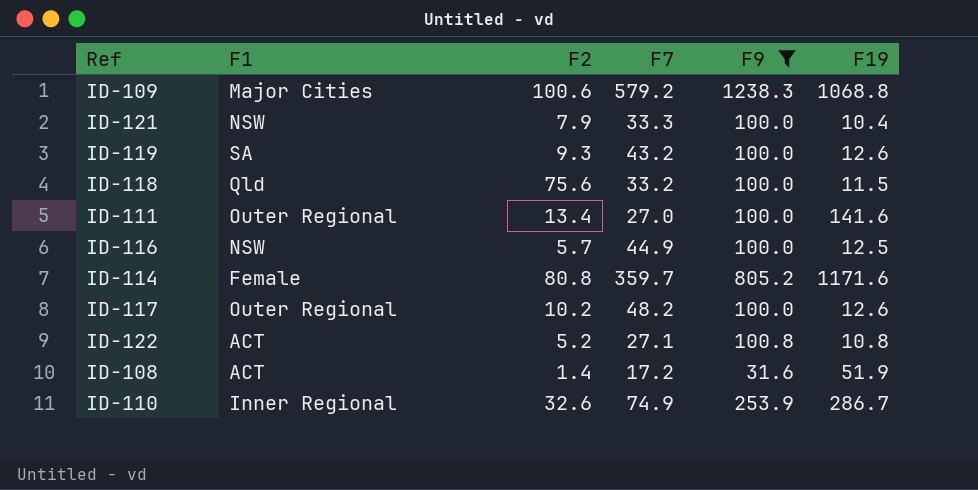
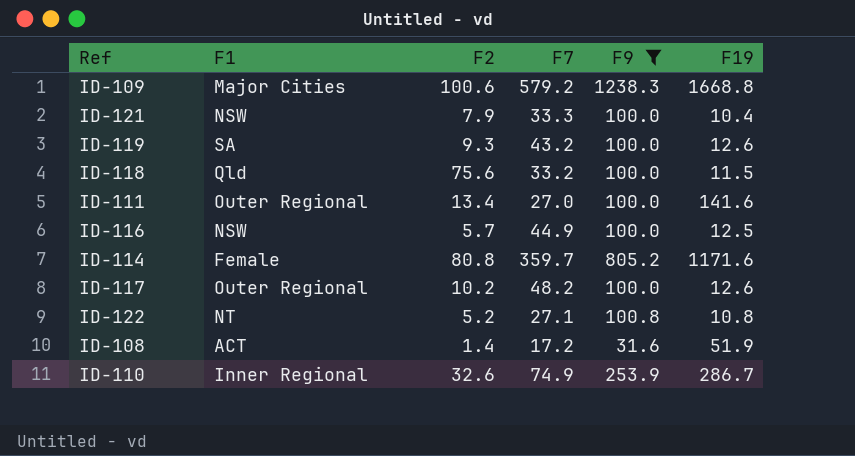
ID-109 | F19: 1068.8 -> 1668.8
ID-122 | F1: ACT -> NT

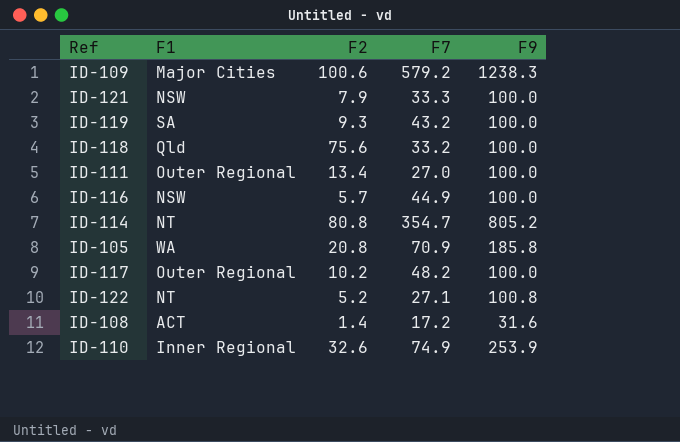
filter: F9 != 185.8 -> none
column F19 | position: 6 -> none
ID-114 | F1: Female -> NT
ID-114 | F7: 359.7 -> 354.7

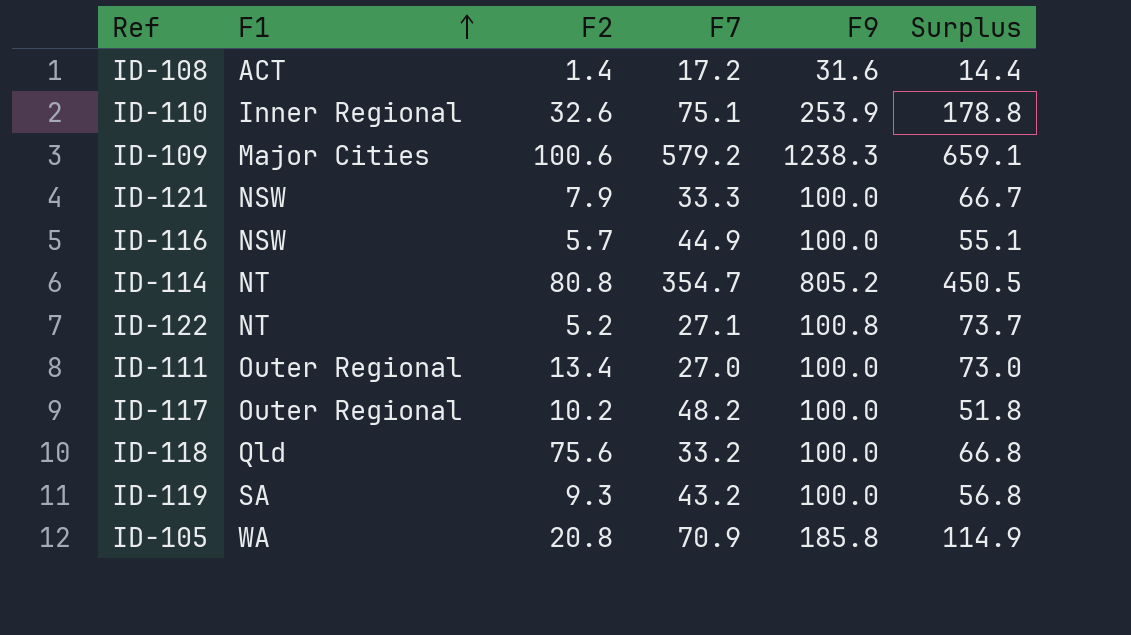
row order: none -> F1 ascending
column Surplus | formula: none -> [F9] - [F7]
ID-110 | F7: 74.9 -> 75.1

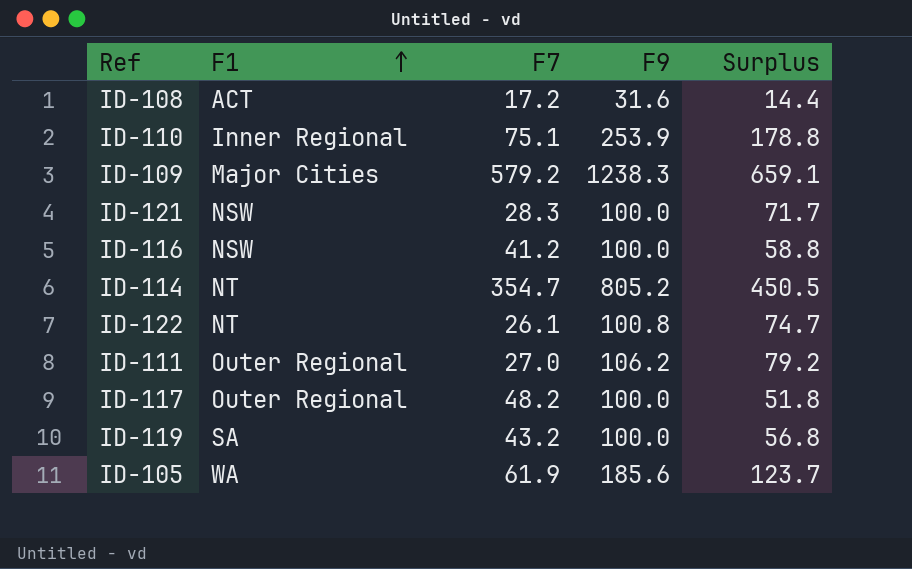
column F2 | position: 3 -> none
row ID-118: Qld | 75.6 | 33.2 | 100.0 | 66.8 -> none
ID-121 | F7: 33.3 -> 28.3
ID-121 | Surplus: 66.7 -> 71.7
ID-116 | F7: 44.9 -> 41.2
ID-116 | Surplus: 55.1 -> 58.8
ID-122 | F7: 27.1 -> 26.1
ID-122 | Surplus: 73.7 -> 74.7
ID-111 | F9: 100.0 -> 106.2
ID-111 | Surplus: 73.0 -> 79.2
ID-105 | F7: 70.9 -> 61.9
ID-105 | F9: 185.8 -> 185.6
ID-105 | Surplus: 114.9 -> 123.7

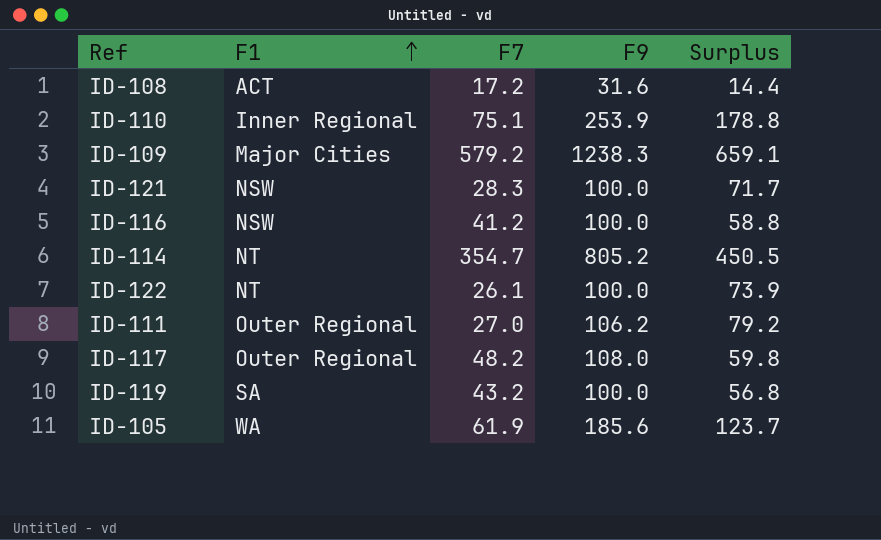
ID-122 | F9: 100.8 -> 100.0
ID-122 | Surplus: 74.7 -> 73.9
ID-117 | F9: 100.0 -> 108.0
ID-117 | Surplus: 51.8 -> 59.8

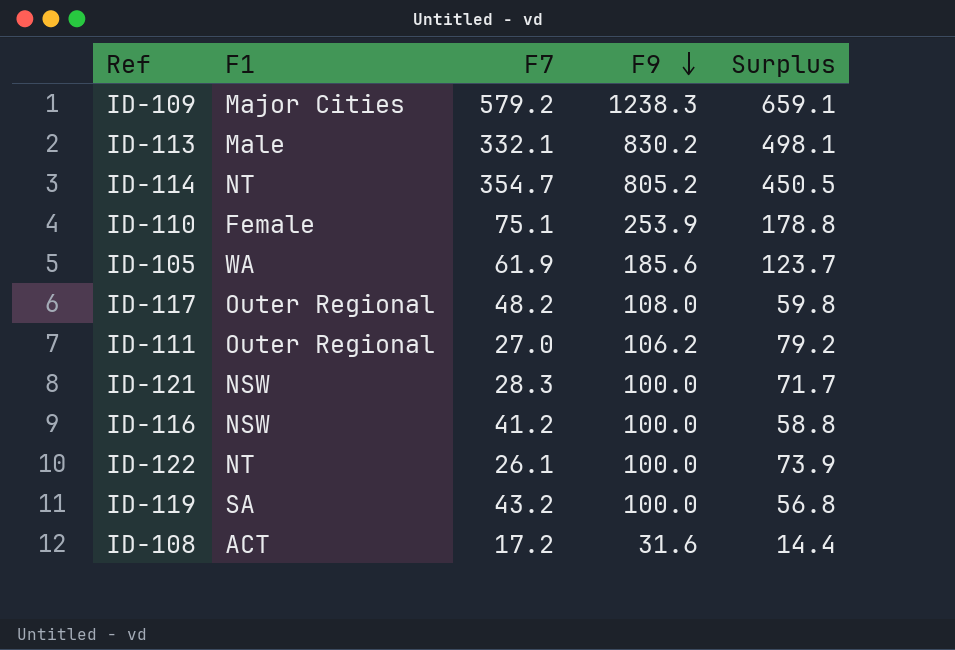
row order: F1 ascending -> F9 descending
row ID-113: none -> Male | 332.1 | 830.2 | 498.1
ID-110 | F1: Inner Regional -> Female

